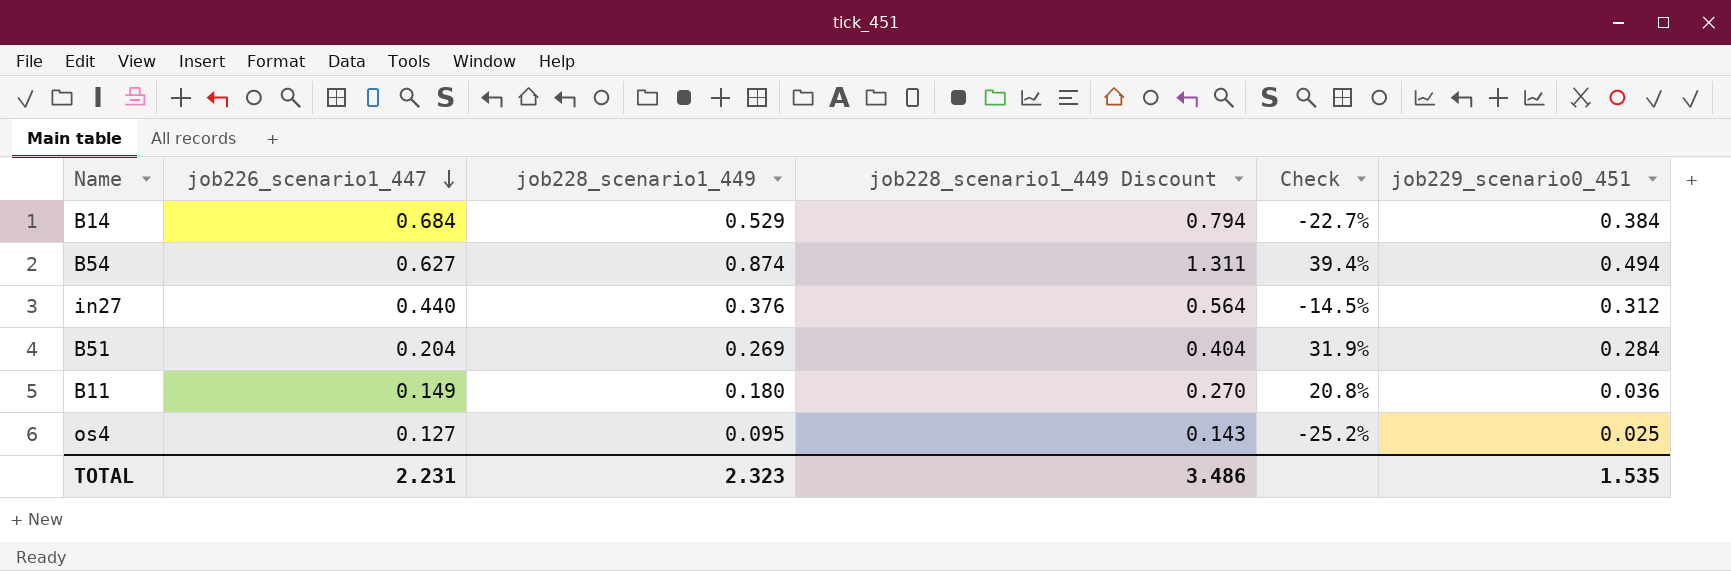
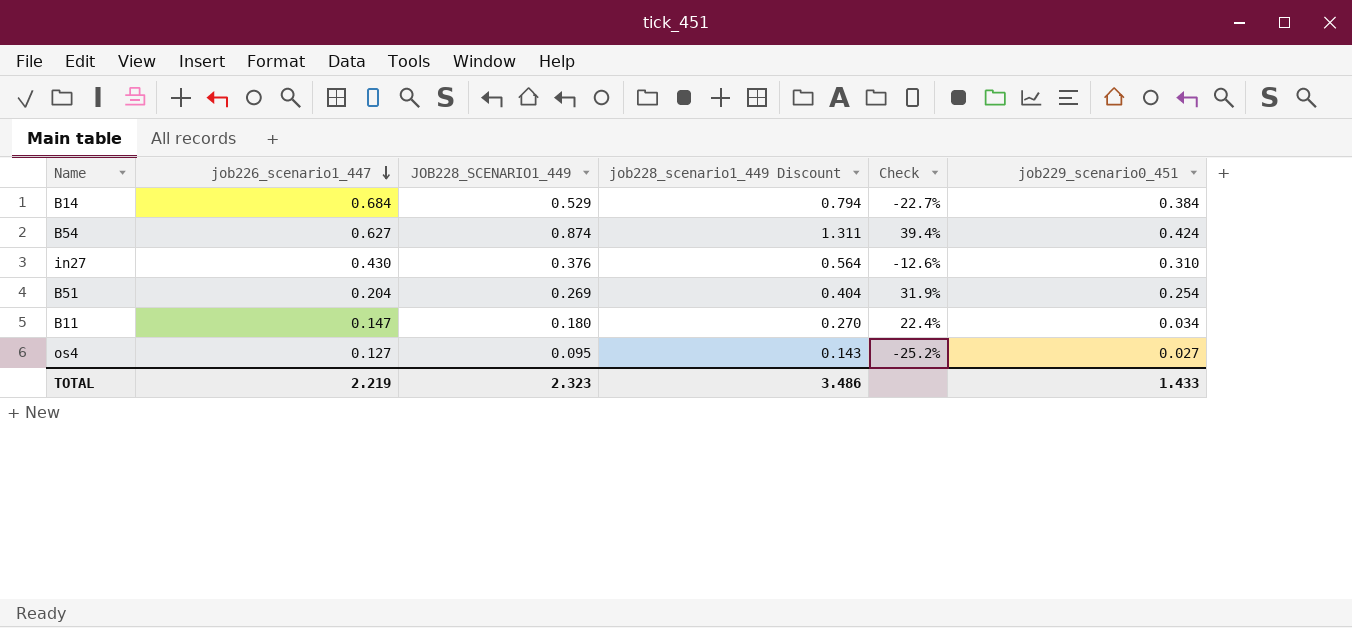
column name: job228_scenario1_449 -> JOB228_SCENARIO1_449
B54 | job229_scenario0_451: 0.494 -> 0.424
in27 | job226_scenario1_447: 0.440 -> 0.430
in27 | Check: -14.5% -> -12.6%
in27 | job229_scenario0_451: 0.312 -> 0.310
B51 | job229_scenario0_451: 0.284 -> 0.254
B11 | job226_scenario1_447: 0.149 -> 0.147
B11 | Check: 20.8% -> 22.4%
B11 | job229_scenario0_451: 0.036 -> 0.034
os4 | job229_scenario0_451: 0.025 -> 0.027
TOTAL | job226_scenario1_447: 2.231 -> 2.219
TOTAL | job229_scenario0_451: 1.535 -> 1.433

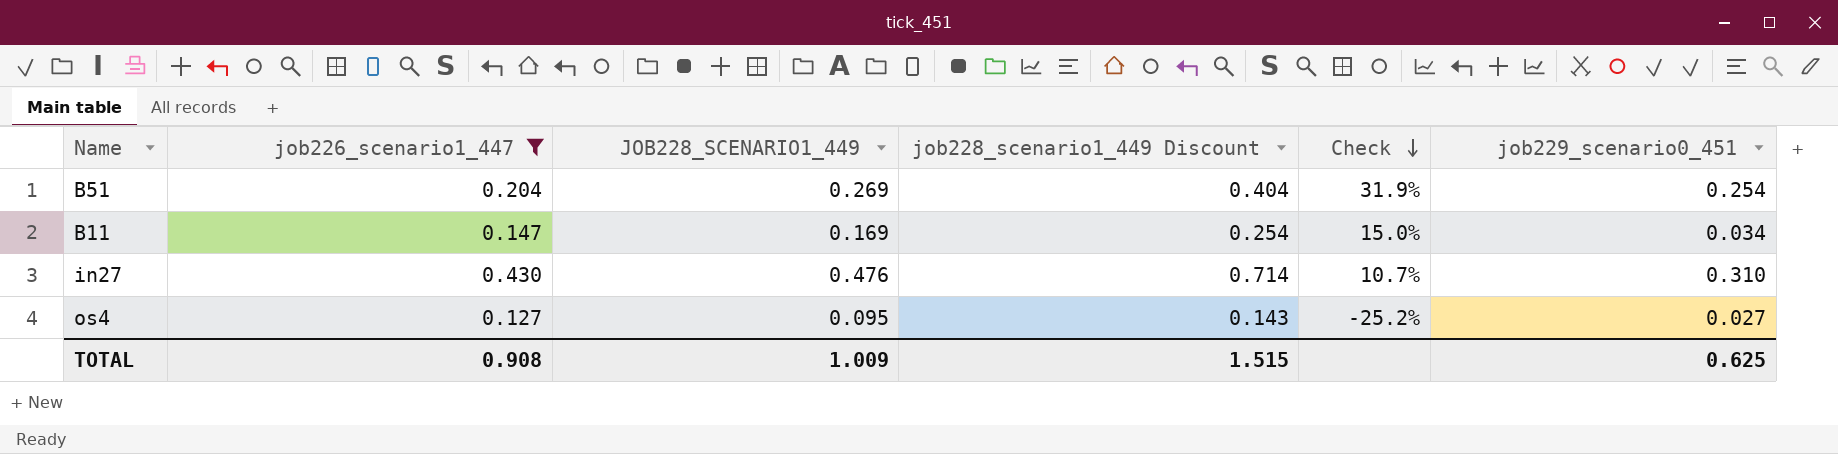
filter: none -> job226_scenario1_447 <= 0.430
row order: job226_scenario1_447 descending -> Check descending
B11 | JOB228_SCENARIO1_449: 0.180 -> 0.169
B11 | job228_scenario1_449 Discount: 0.270 -> 0.254
B11 | Check: 22.4% -> 15.0%
in27 | JOB228_SCENARIO1_449: 0.376 -> 0.476
in27 | job228_scenario1_449 Discount: 0.564 -> 0.714
in27 | Check: -12.6% -> 10.7%
TOTAL | job226_scenario1_447: 2.219 -> 0.908
TOTAL | JOB228_SCENARIO1_449: 2.323 -> 1.009
TOTAL | job228_scenario1_449 Discount: 3.486 -> 1.515
TOTAL | job229_scenario0_451: 1.433 -> 0.625

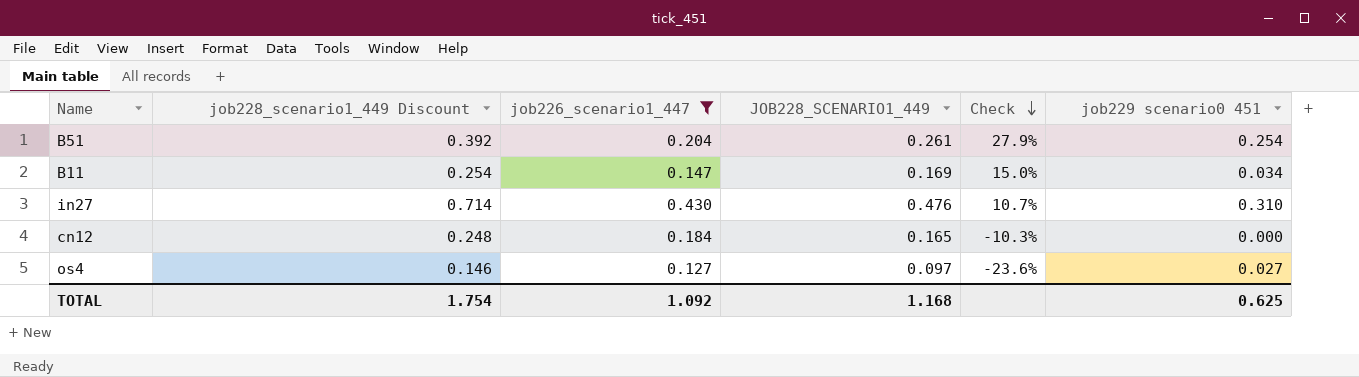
column job228_scenario1_449 Discount | position: 4 -> 2
column name: job229_scenario0_451 -> job229 scenario0 451
B51 | job228_scenario1_449 Discount: 0.404 -> 0.392
B51 | JOB228_SCENARIO1_449: 0.269 -> 0.261
B51 | Check: 31.9% -> 27.9%
row cn12: none -> 0.248 | 0.184 | 0.165 | -10.3% | 0.000
os4 | job228_scenario1_449 Discount: 0.143 -> 0.146
os4 | JOB228_SCENARIO1_449: 0.095 -> 0.097
os4 | Check: -25.2% -> -23.6%
TOTAL | job228_scenario1_449 Discount: 1.515 -> 1.754
TOTAL | job226_scenario1_447: 0.908 -> 1.092
TOTAL | JOB228_SCENARIO1_449: 1.009 -> 1.168

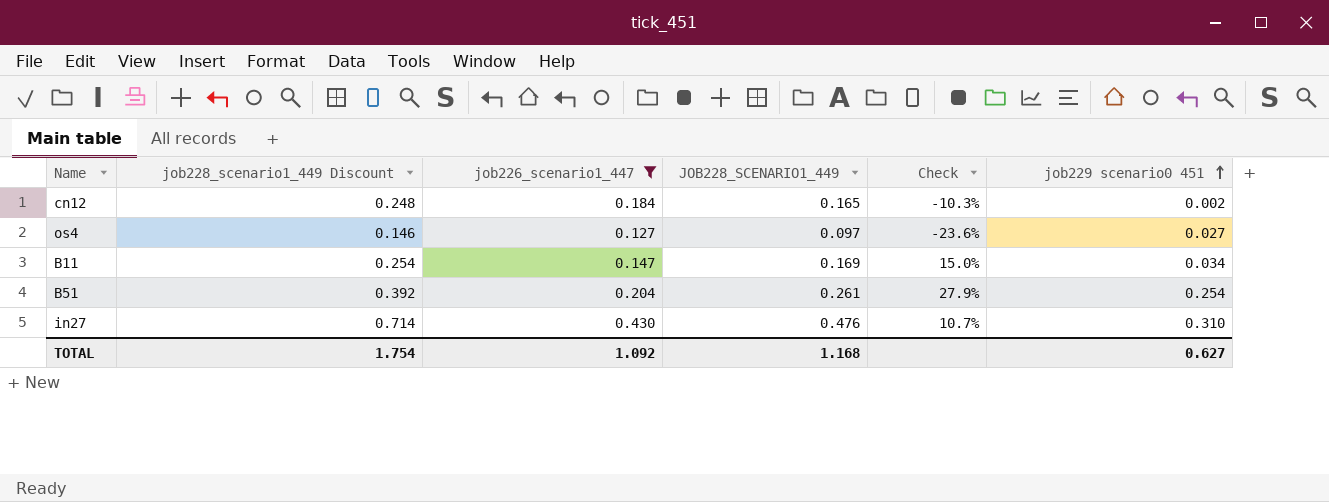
row order: Check descending -> job229 scenario0 451 ascending
cn12 | job229 scenario0 451: 0.000 -> 0.002
TOTAL | job229 scenario0 451: 0.625 -> 0.627

